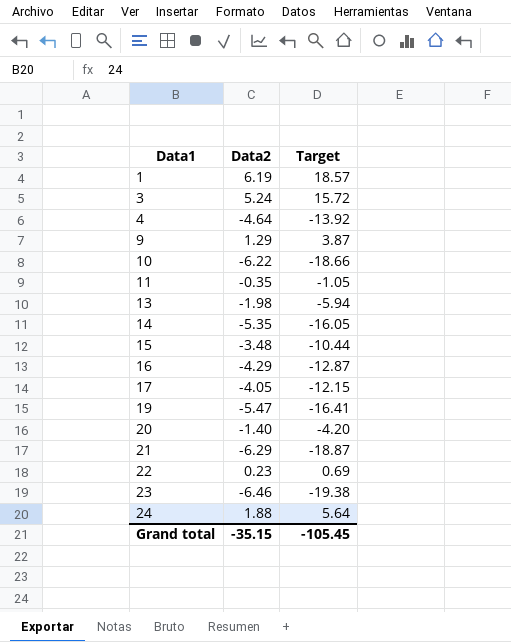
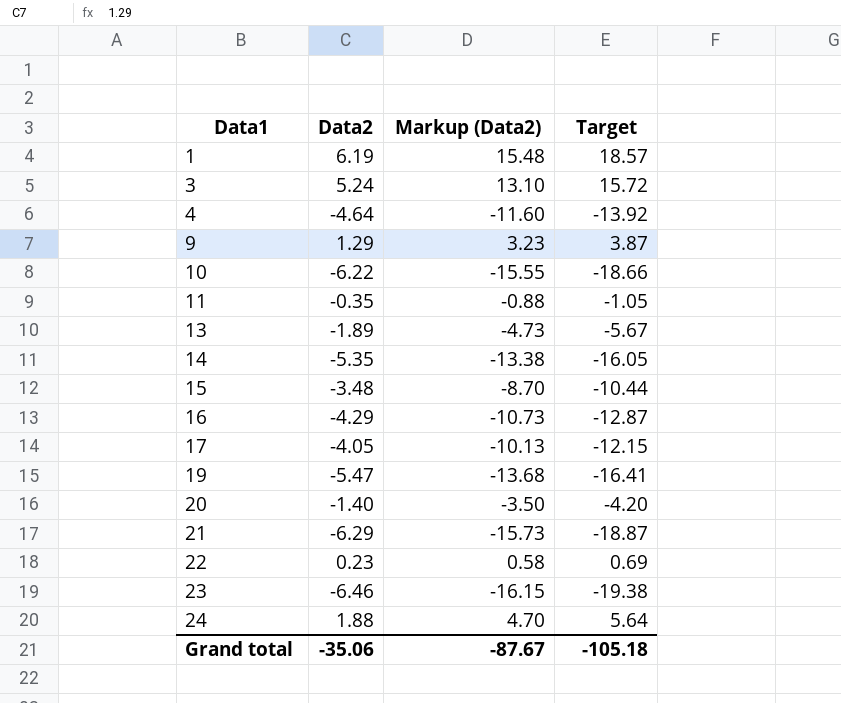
column Markup (Data2) | formula: none -> [Data2] * 2.5
13 | Data2: -1.98 -> -1.89
13 | Target: -5.94 -> -5.67
Grand total | Data2: -35.15 -> -35.06
Grand total | Target: -105.45 -> -105.18

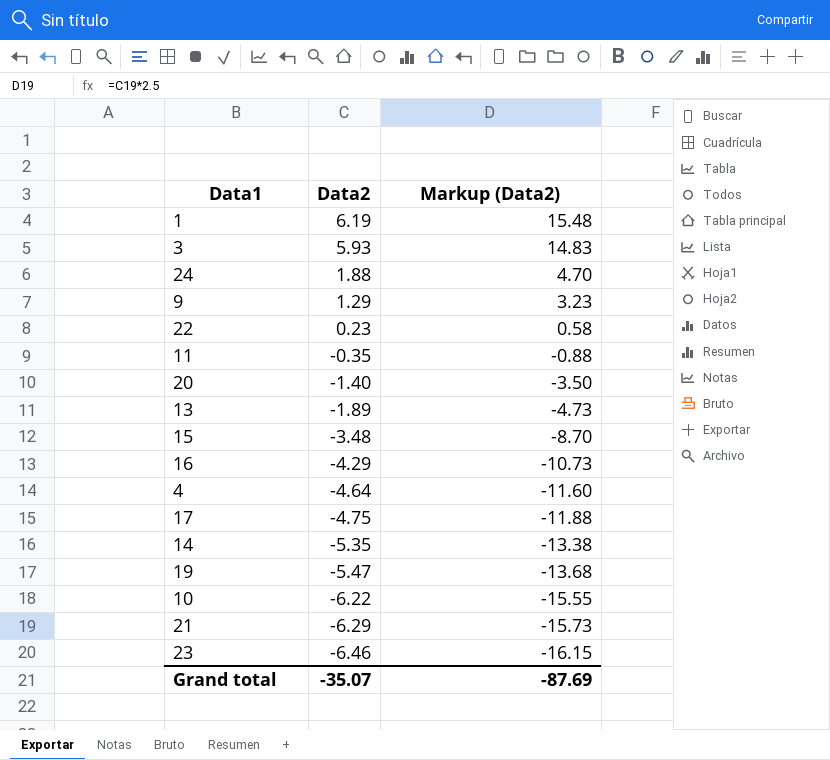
row order: Data1 ascending -> Data2 descending
column Target | formula: [Data2] * 3 -> none
3 | Data2: 5.24 -> 5.93
3 | Markup (Data2): 13.10 -> 14.83
17 | Data2: -4.05 -> -4.75
17 | Markup (Data2): -10.13 -> -11.88
Grand total | Data2: -35.06 -> -35.07
Grand total | Markup (Data2): -87.67 -> -87.69

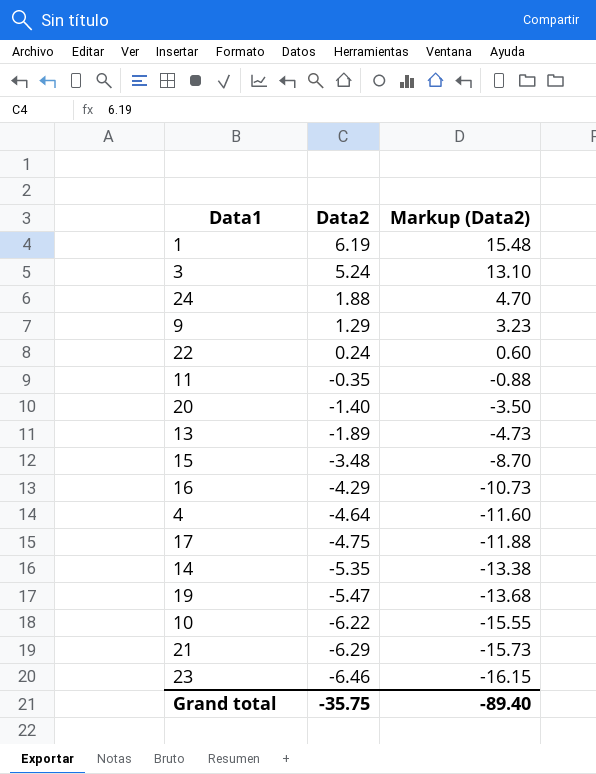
3 | Data2: 5.93 -> 5.24
3 | Markup (Data2): 14.83 -> 13.10
22 | Data2: 0.23 -> 0.24
22 | Markup (Data2): 0.58 -> 0.60
Grand total | Data2: -35.07 -> -35.75
Grand total | Markup (Data2): -87.69 -> -89.40

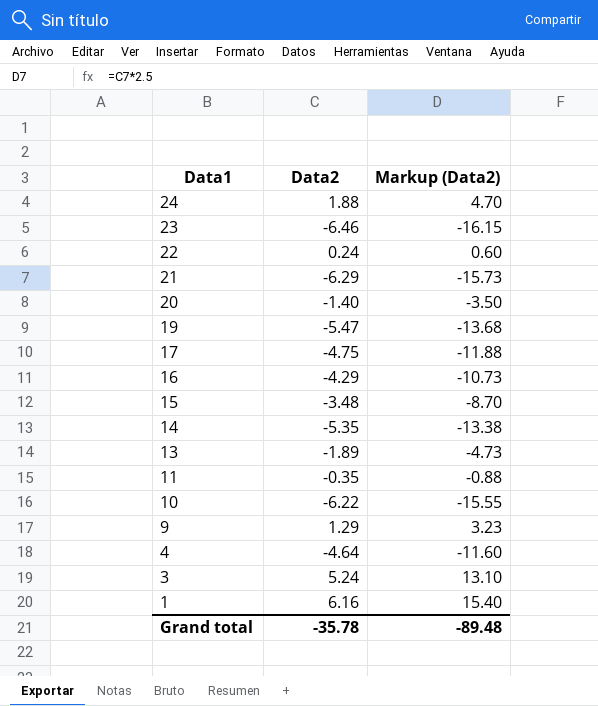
row order: Data2 descending -> Data1 descending
1 | Data2: 6.19 -> 6.16
1 | Markup (Data2): 15.48 -> 15.40
Grand total | Data2: -35.75 -> -35.78
Grand total | Markup (Data2): -89.40 -> -89.48

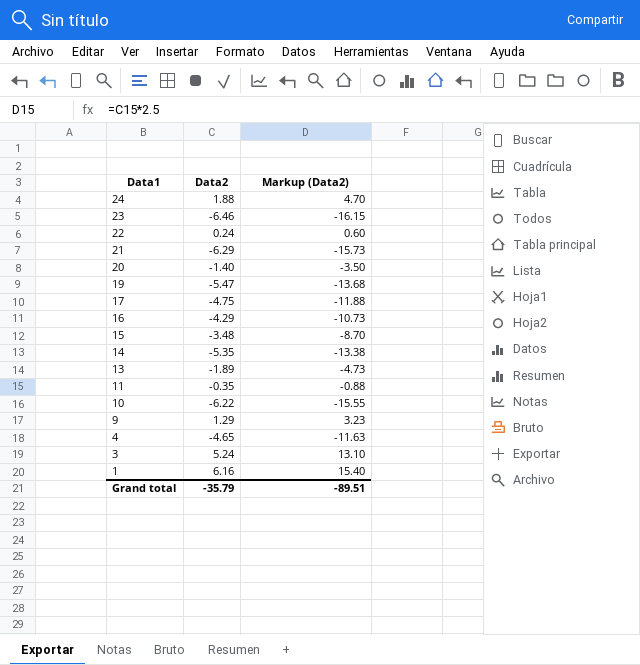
4 | Data2: -4.64 -> -4.65
4 | Markup (Data2): -11.60 -> -11.63
Grand total | Data2: -35.78 -> -35.79
Grand total | Markup (Data2): -89.48 -> -89.51

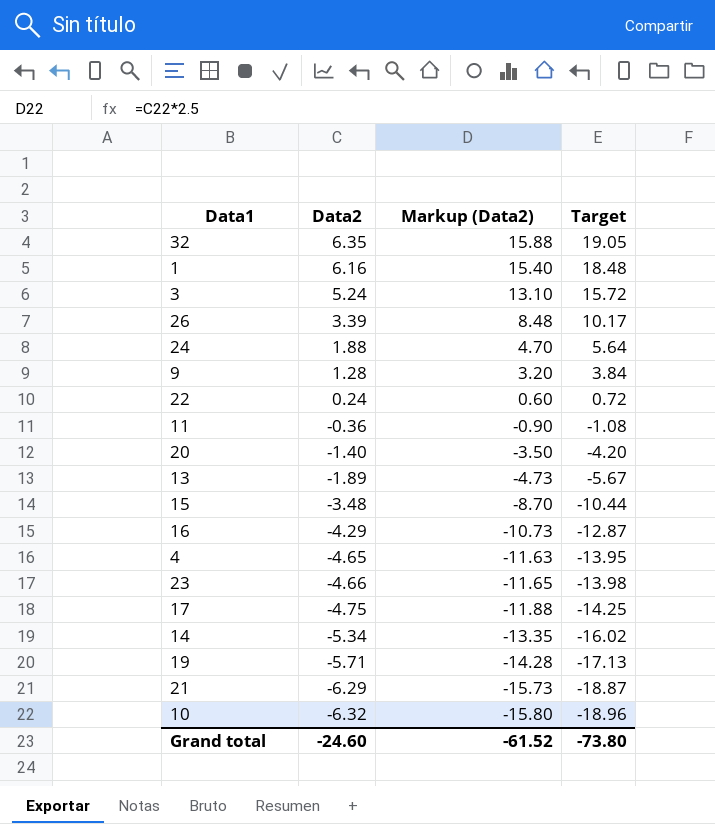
row order: Data1 descending -> Data2 descending
column Target | formula: none -> [Data2] * 3
row 32: none -> 6.35 | 15.88 | 19.05
row 26: none -> 3.39 | 8.48 | 10.17
9 | Data2: 1.29 -> 1.28
9 | Markup (Data2): 3.23 -> 3.20
11 | Data2: -0.35 -> -0.36
11 | Markup (Data2): -0.88 -> -0.90
23 | Data2: -6.46 -> -4.66
23 | Markup (Data2): -16.15 -> -11.65
14 | Data2: -5.35 -> -5.34
14 | Markup (Data2): -13.38 -> -13.35
19 | Data2: -5.47 -> -5.71
19 | Markup (Data2): -13.68 -> -14.28
10 | Data2: -6.22 -> -6.32
10 | Markup (Data2): -15.55 -> -15.80
Grand total | Data2: -35.79 -> -24.60
Grand total | Markup (Data2): -89.51 -> -61.52

